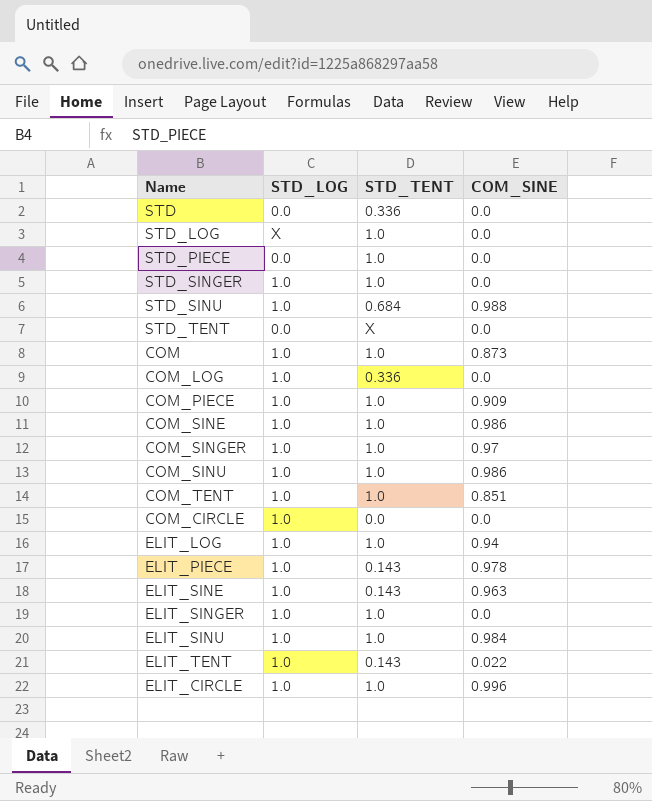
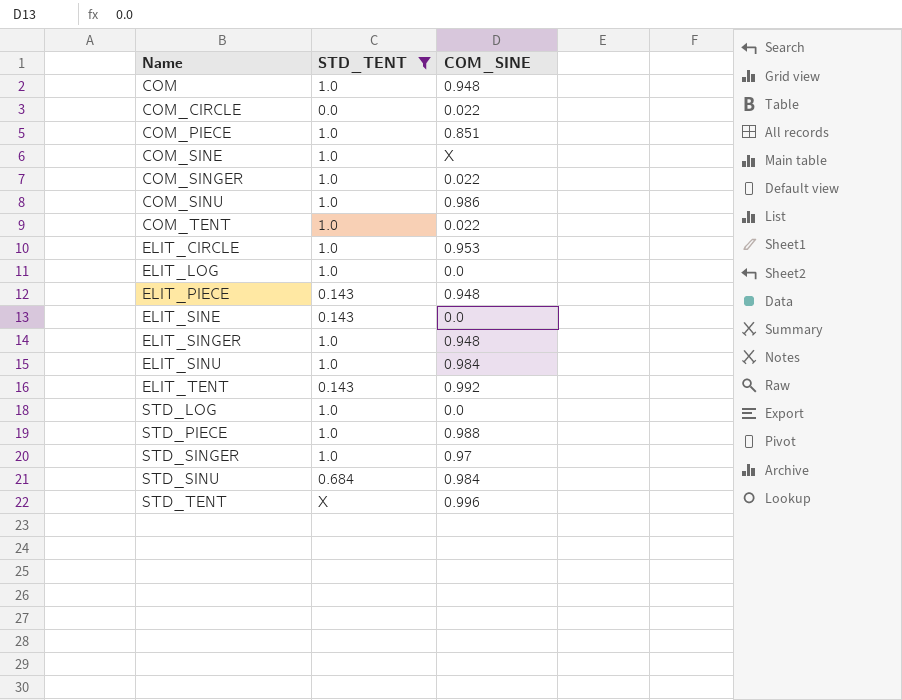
filter: none -> STD_TENT != 0.336
row order: none -> Name ascending
column STD_LOG | position: 2 -> none
COM | COM_SINE: 0.873 -> 0.948
COM_CIRCLE | COM_SINE: 0.0 -> 0.022
COM_PIECE | COM_SINE: 0.909 -> 0.851
COM_SINE | COM_SINE: 0.986 -> X
COM_SINGER | COM_SINE: 0.97 -> 0.022
COM_TENT | COM_SINE: 0.851 -> 0.022
ELIT_CIRCLE | COM_SINE: 0.996 -> 0.953
ELIT_LOG | COM_SINE: 0.94 -> 0.0
ELIT_PIECE | COM_SINE: 0.978 -> 0.948
ELIT_SINE | COM_SINE: 0.963 -> 0.0
ELIT_SINGER | COM_SINE: 0.0 -> 0.948
ELIT_TENT | COM_SINE: 0.022 -> 0.992
STD_PIECE | COM_SINE: 0.0 -> 0.988
STD_SINGER | COM_SINE: 0.0 -> 0.97
STD_SINU | COM_SINE: 0.988 -> 0.984
STD_TENT | COM_SINE: 0.0 -> 0.996

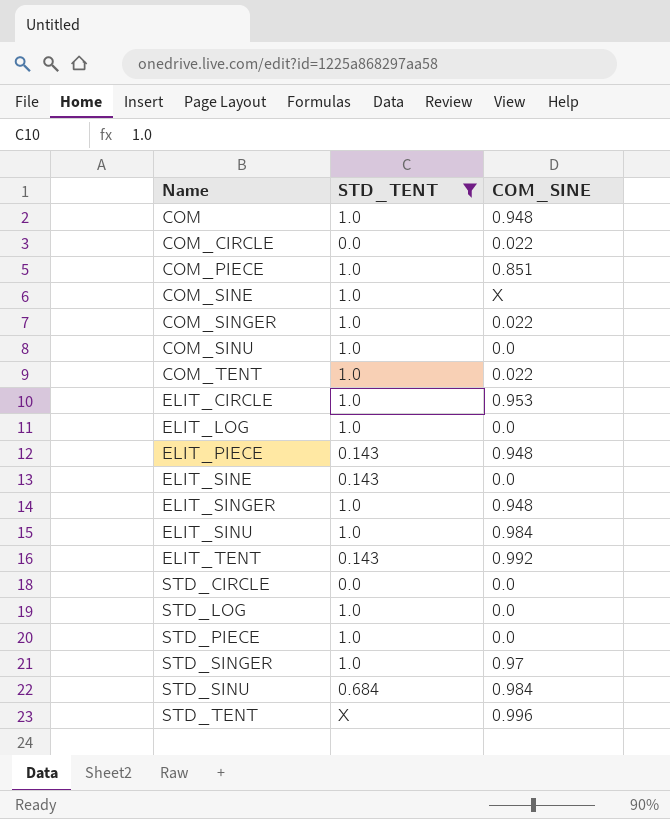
COM_SINU | COM_SINE: 0.986 -> 0.0
row STD_CIRCLE: none -> 0.0 | 0.0
STD_PIECE | COM_SINE: 0.988 -> 0.0

